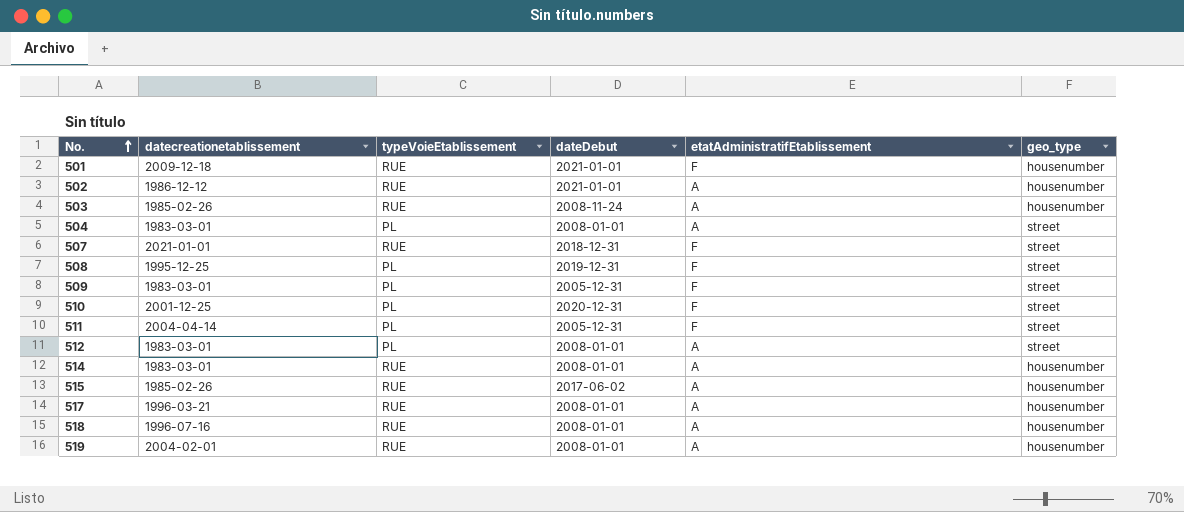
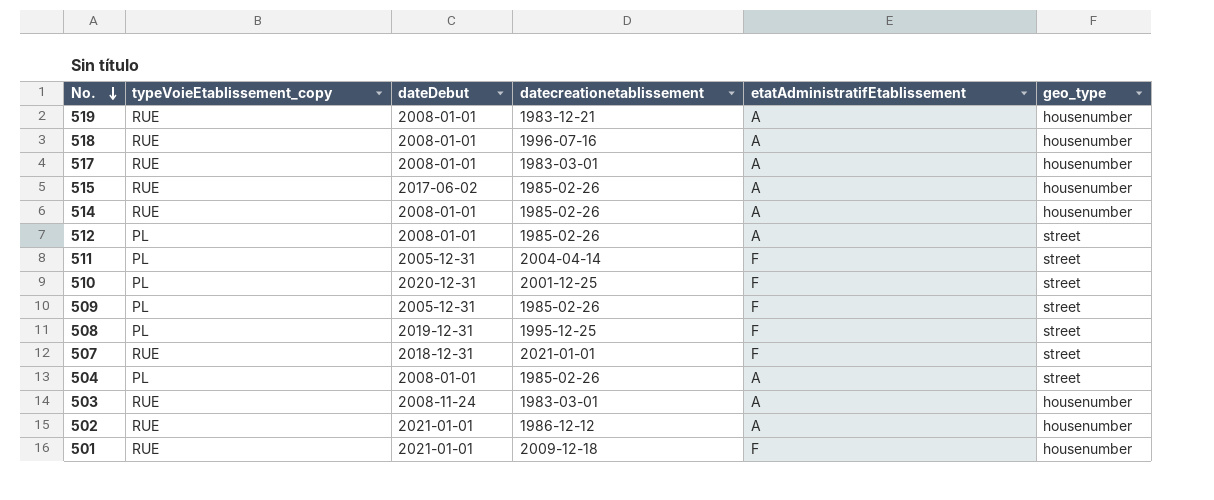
row order: No. ascending -> No. descending
column name: typeVoieEtablissement -> typeVoieEtablissement_copy
column datecreationetablissement | position: 2 -> 4
519 | datecreationetablissement: 2004-02-01 -> 1983-12-21
517 | datecreationetablissement: 1996-03-21 -> 1983-03-01
514 | datecreationetablissement: 1983-03-01 -> 1985-02-26
512 | datecreationetablissement: 1983-03-01 -> 1985-02-26
509 | datecreationetablissement: 1983-03-01 -> 1985-02-26
504 | datecreationetablissement: 1983-03-01 -> 1985-02-26
503 | datecreationetablissement: 1985-02-26 -> 1983-03-01

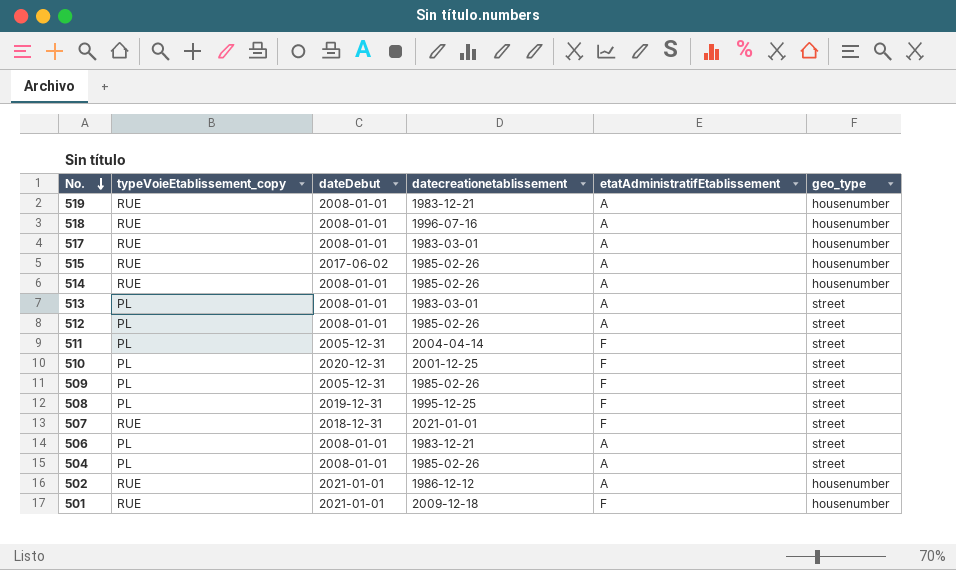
row 503: RUE | 2008-11-24 | 1983-03-01 | A | housenumber -> none
row 513: none -> PL | 2008-01-01 | 1983-03-01 | A | street
row 506: none -> PL | 2008-01-01 | 1983-12-21 | A | street

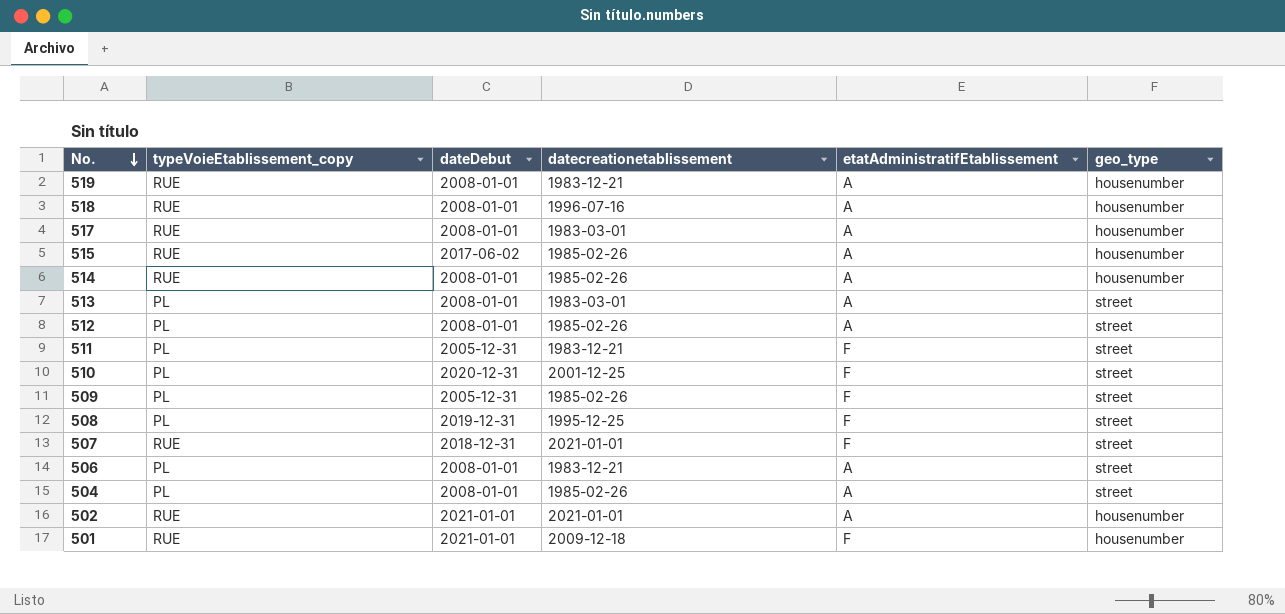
511 | datecreationetablissement: 2004-04-14 -> 1983-12-21
502 | datecreationetablissement: 1986-12-12 -> 2021-01-01

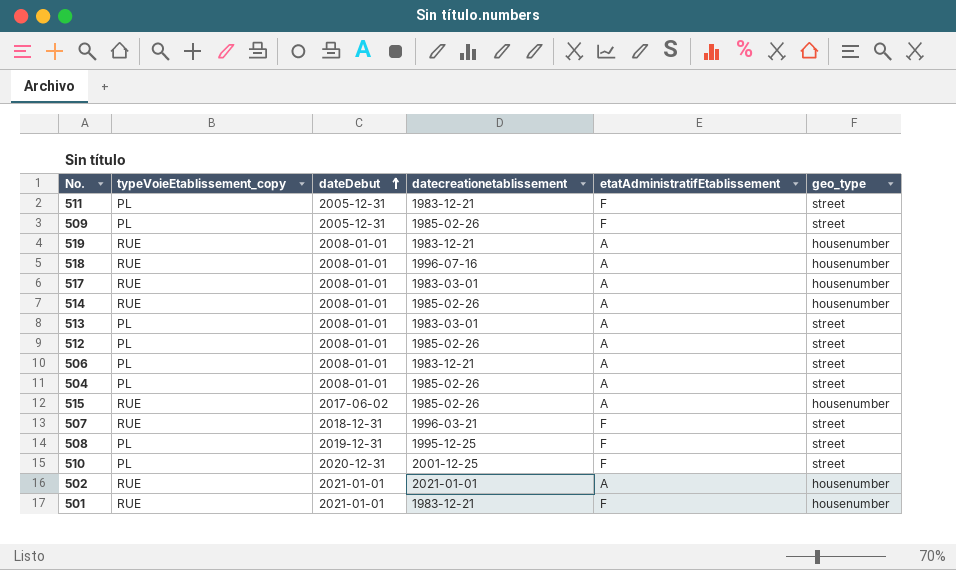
row order: No. descending -> dateDebut ascending
507 | datecreationetablissement: 2021-01-01 -> 1996-03-21
501 | datecreationetablissement: 2009-12-18 -> 1983-12-21

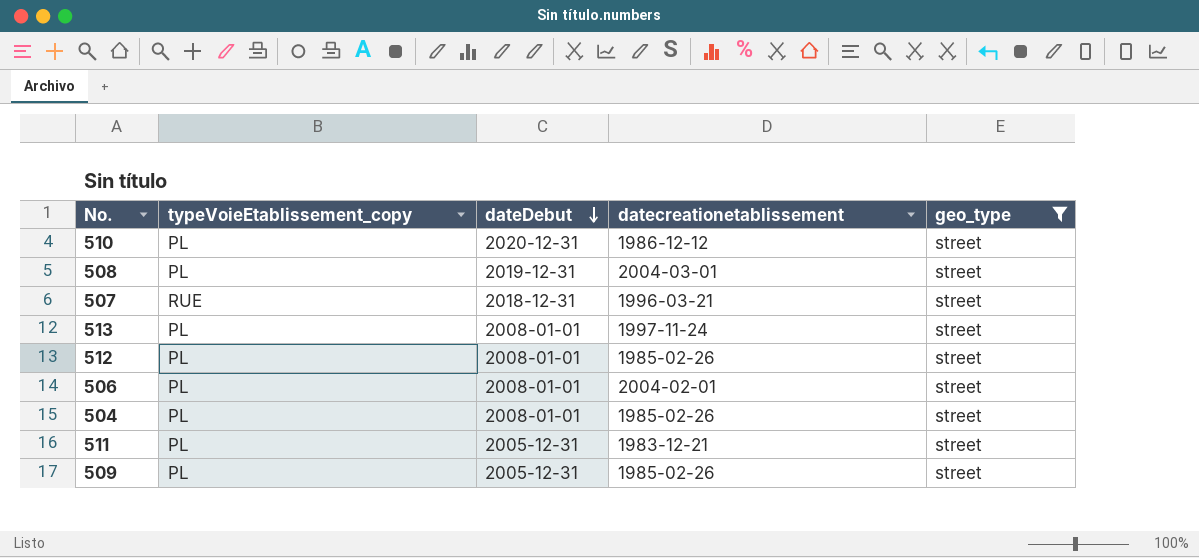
filter: none -> geo_type = street
row order: dateDebut ascending -> dateDebut descending
column etatAdministratifEtablissement | position: 5 -> none
510 | datecreationetablissement: 2001-12-25 -> 1986-12-12
508 | datecreationetablissement: 1995-12-25 -> 2004-03-01
513 | datecreationetablissement: 1983-03-01 -> 1997-11-24
506 | datecreationetablissement: 1983-12-21 -> 2004-02-01

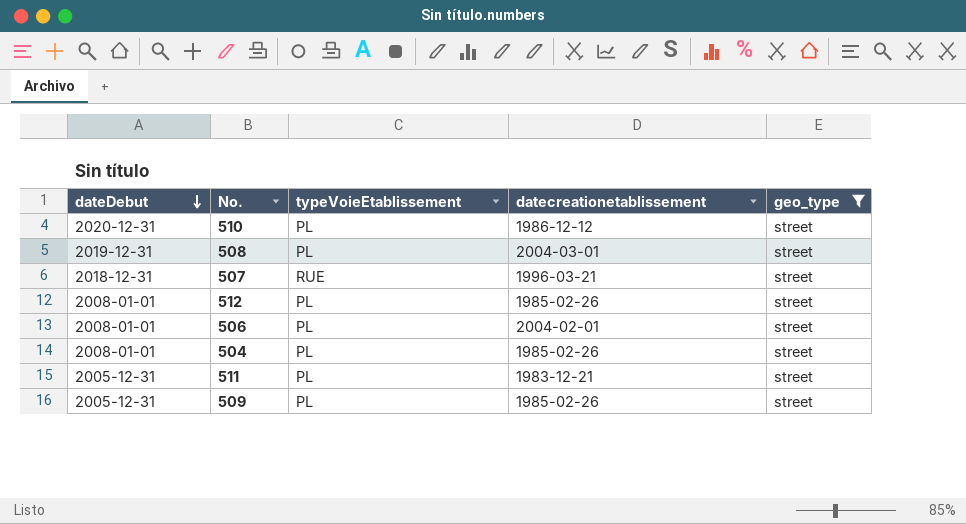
column dateDebut | position: 3 -> 1
column name: typeVoieEtablissement_copy -> typeVoieEtablissement
row 513: PL | 2008-01-01 | 1997-11-24 | street -> none

